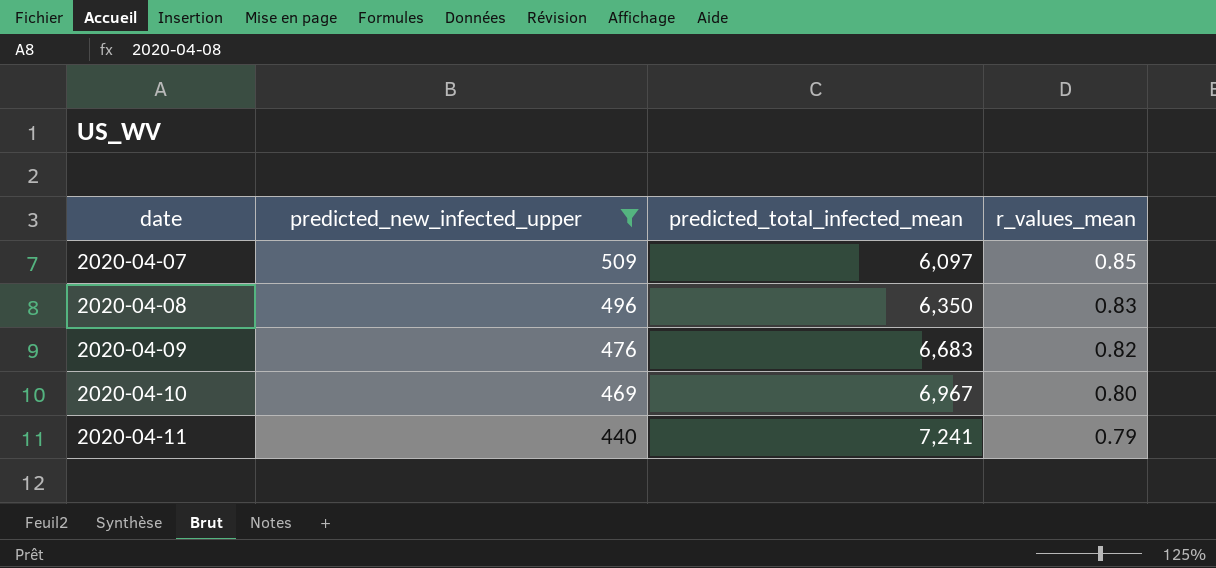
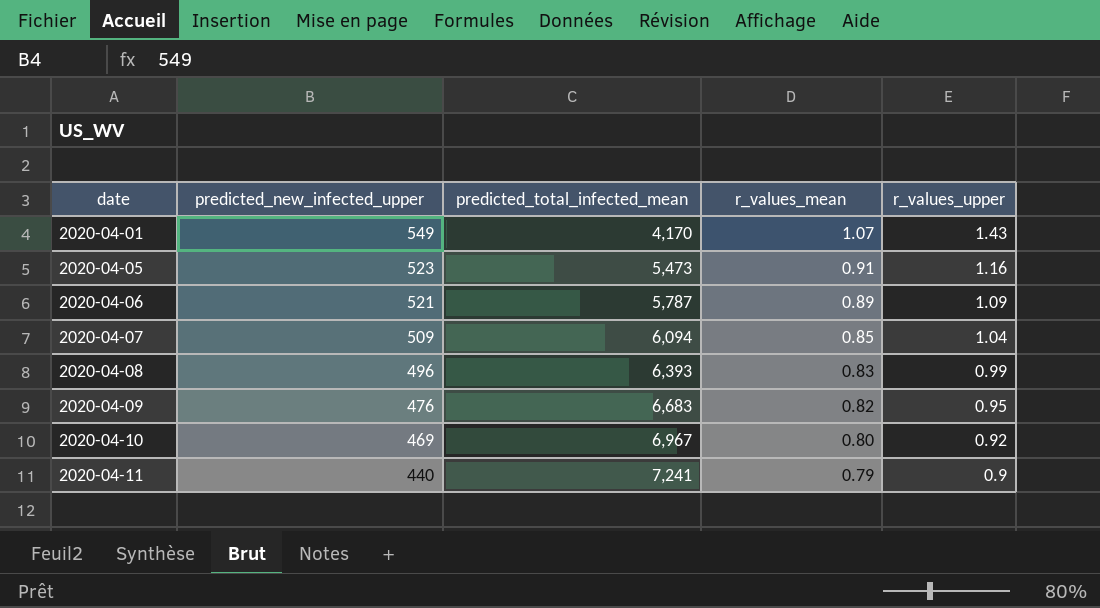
filter: predicted_new_infected_upper <= 509 -> none
column r_values_upper | position: none -> 5
2020-04-07 | predicted_total_infected_mean: 6,097 -> 6,094
2020-04-08 | predicted_total_infected_mean: 6,350 -> 6,393

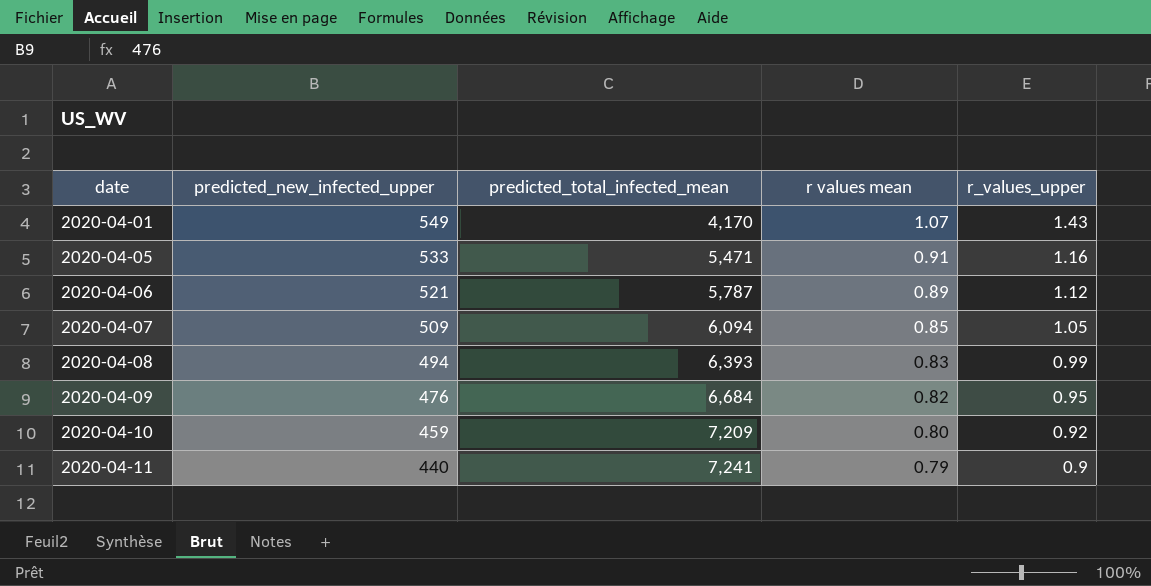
column name: r_values_mean -> r values mean
2020-04-05 | predicted_new_infected_upper: 523 -> 533
2020-04-05 | predicted_total_infected_mean: 5,473 -> 5,471
2020-04-06 | r_values_upper: 1.09 -> 1.12
2020-04-07 | r_values_upper: 1.04 -> 1.05
2020-04-08 | predicted_new_infected_upper: 496 -> 494
2020-04-09 | predicted_total_infected_mean: 6,683 -> 6,684
2020-04-10 | predicted_new_infected_upper: 469 -> 459
2020-04-10 | predicted_total_infected_mean: 6,967 -> 7,209

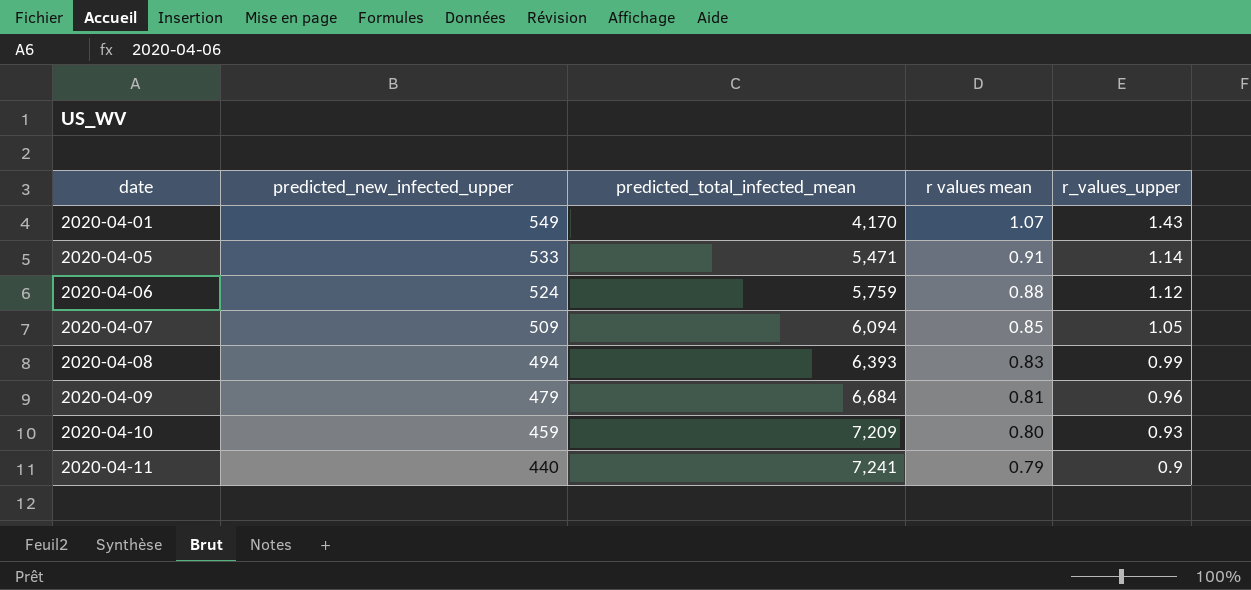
2020-04-05 | r_values_upper: 1.16 -> 1.14
2020-04-06 | predicted_new_infected_upper: 521 -> 524
2020-04-06 | predicted_total_infected_mean: 5,787 -> 5,759
2020-04-06 | r values mean: 0.89 -> 0.88
2020-04-09 | predicted_new_infected_upper: 476 -> 479
2020-04-09 | r values mean: 0.82 -> 0.81
2020-04-09 | r_values_upper: 0.95 -> 0.96
2020-04-10 | r_values_upper: 0.92 -> 0.93

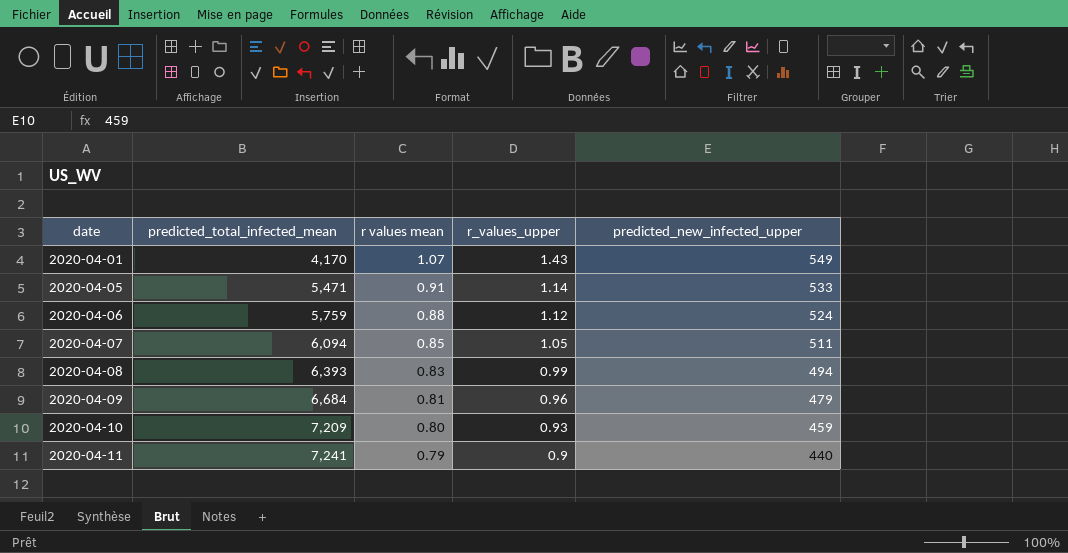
column predicted_new_infected_upper | position: 2 -> 5
2020-04-07 | predicted_new_infected_upper: 509 -> 511

